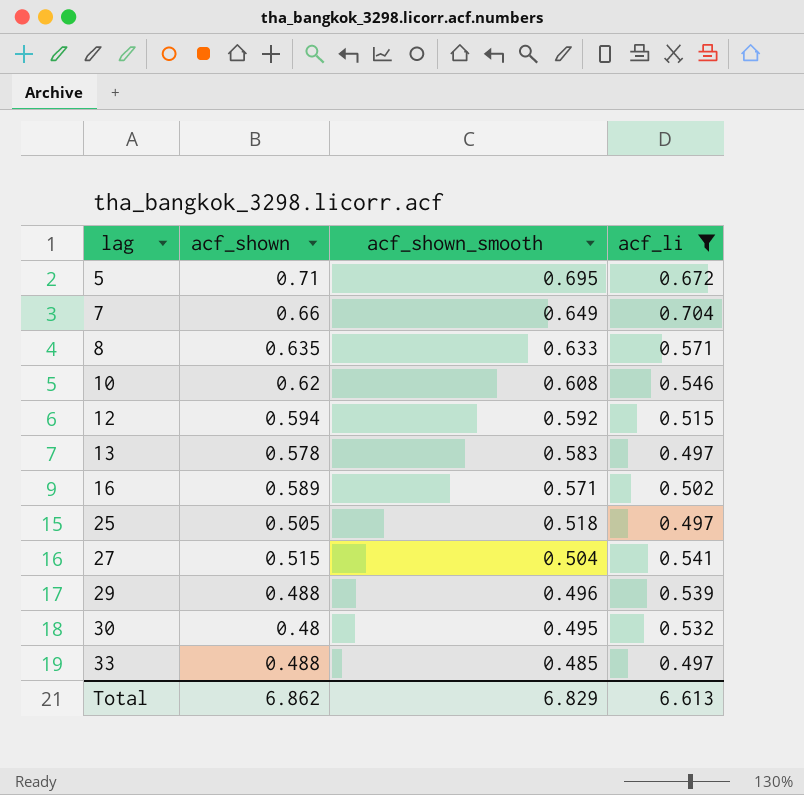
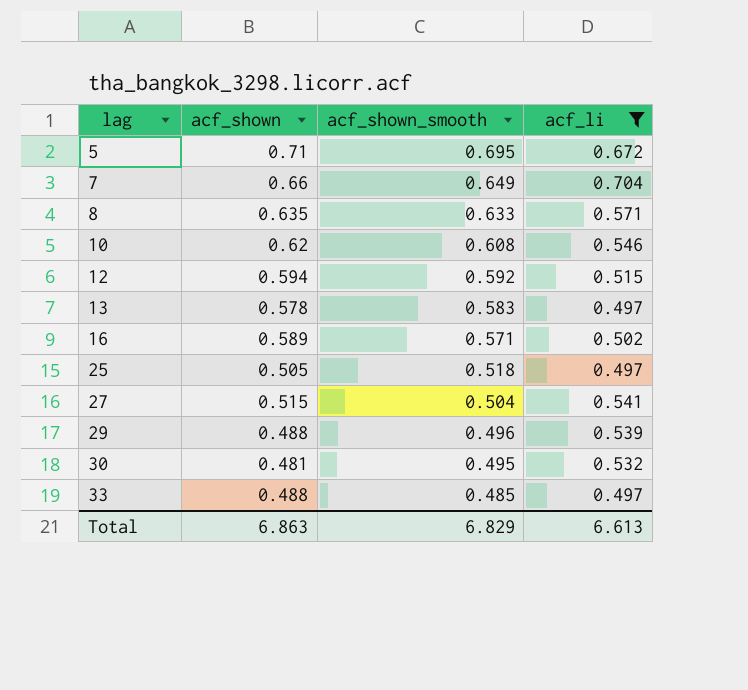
30 | acf_shown: 0.48 -> 0.481
Total | acf_shown: 6.862 -> 6.863

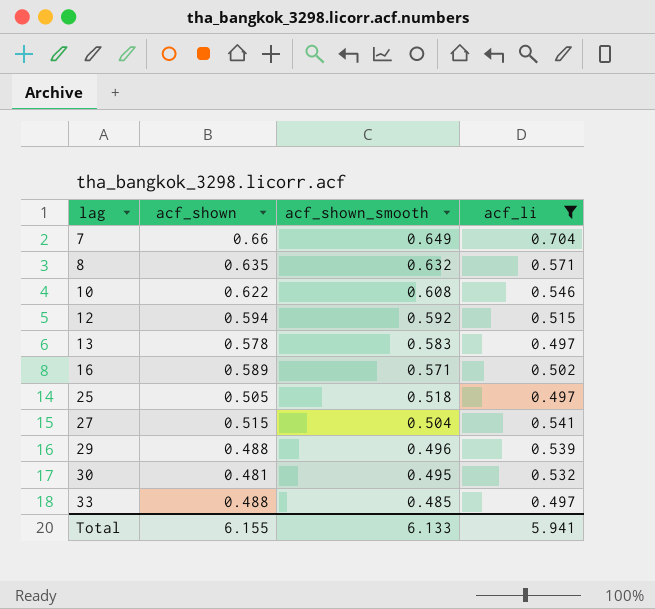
row 5: 0.71 | 0.695 | 0.672 -> none
8 | acf_shown_smooth: 0.633 -> 0.632
10 | acf_shown: 0.62 -> 0.622
Total | acf_shown: 6.863 -> 6.155
Total | acf_shown_smooth: 6.829 -> 6.133
Total | acf_li: 6.613 -> 5.941

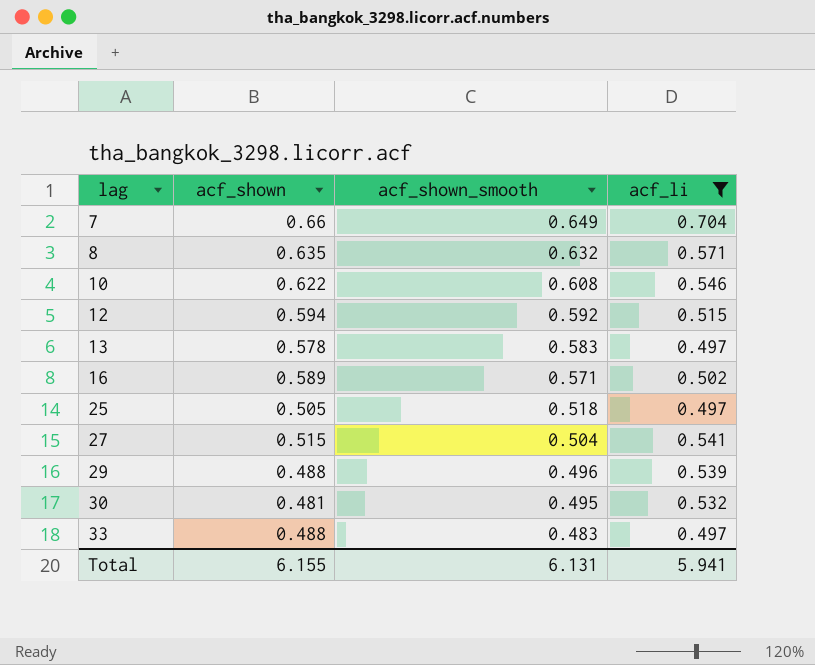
33 | acf_shown_smooth: 0.485 -> 0.483
Total | acf_shown_smooth: 6.133 -> 6.131

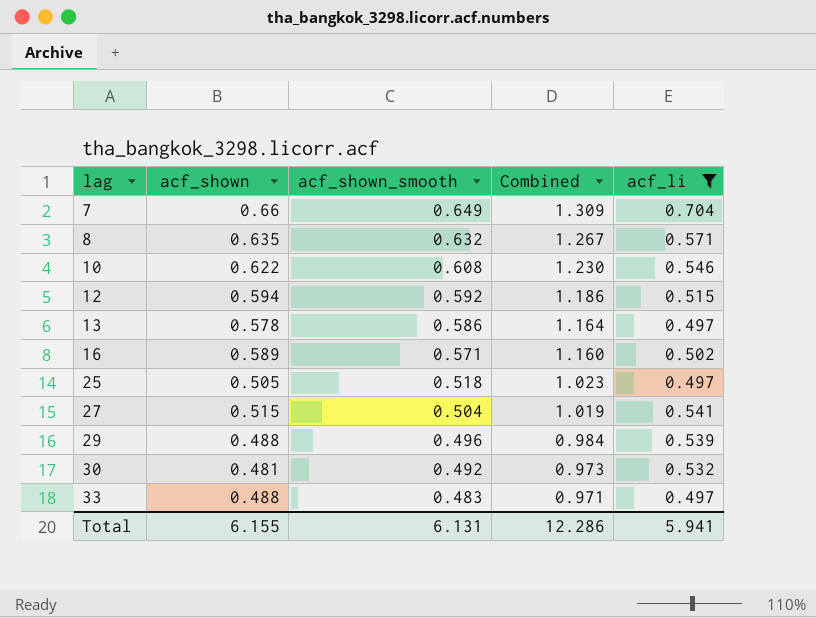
column Combined | formula: none -> [acf_shown] + [acf_shown_smooth]
13 | acf_shown_smooth: 0.583 -> 0.586
30 | acf_shown_smooth: 0.495 -> 0.492

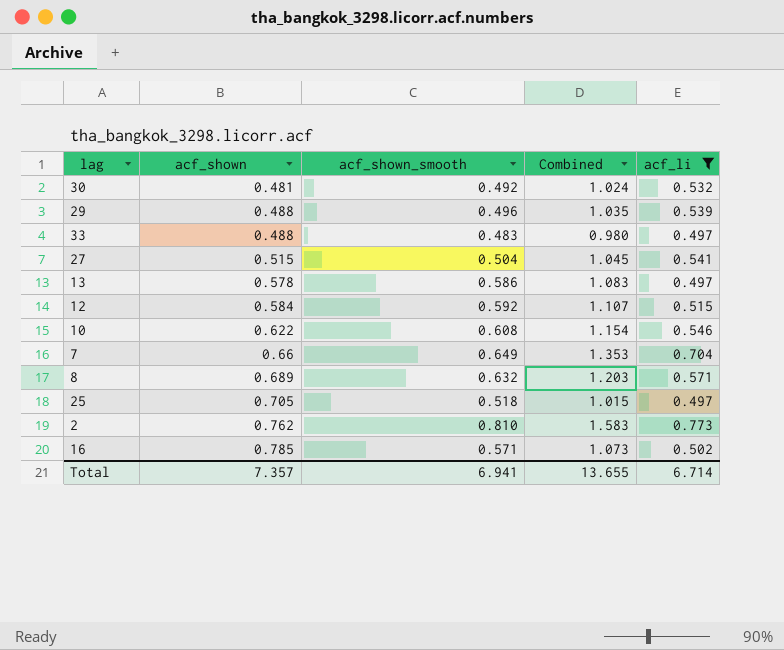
row order: lag ascending -> acf_shown ascending
column Combined | formula: [acf_shown] + [acf_shown_smooth] -> [acf_shown_smooth] + [acf_li]
12 | acf_shown: 0.594 -> 0.584
8 | acf_shown: 0.635 -> 0.689
25 | acf_shown: 0.505 -> 0.705
row 2: none -> 0.762 | 0.810 | 1.583 | 0.773
16 | acf_shown: 0.589 -> 0.785
Total | acf_shown: 6.155 -> 7.357
Total | acf_shown_smooth: 6.131 -> 6.941
Total | Combined: 12.286 -> 13.655
Total | acf_li: 5.941 -> 6.714

